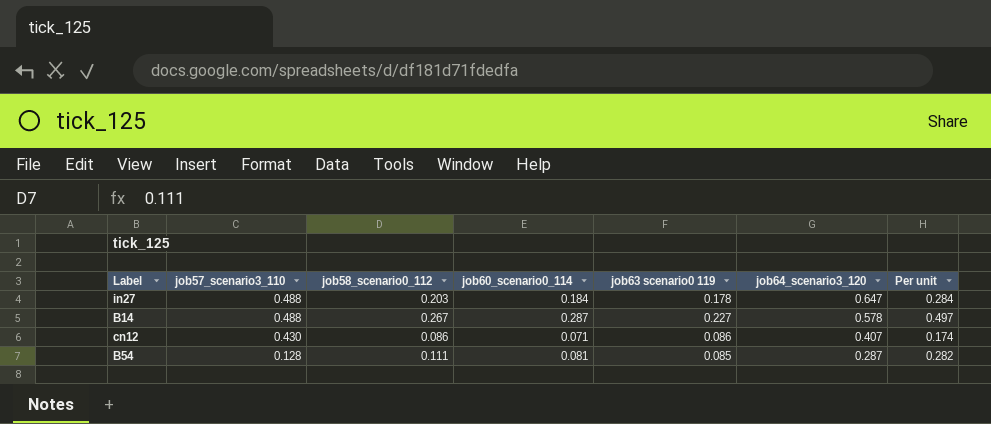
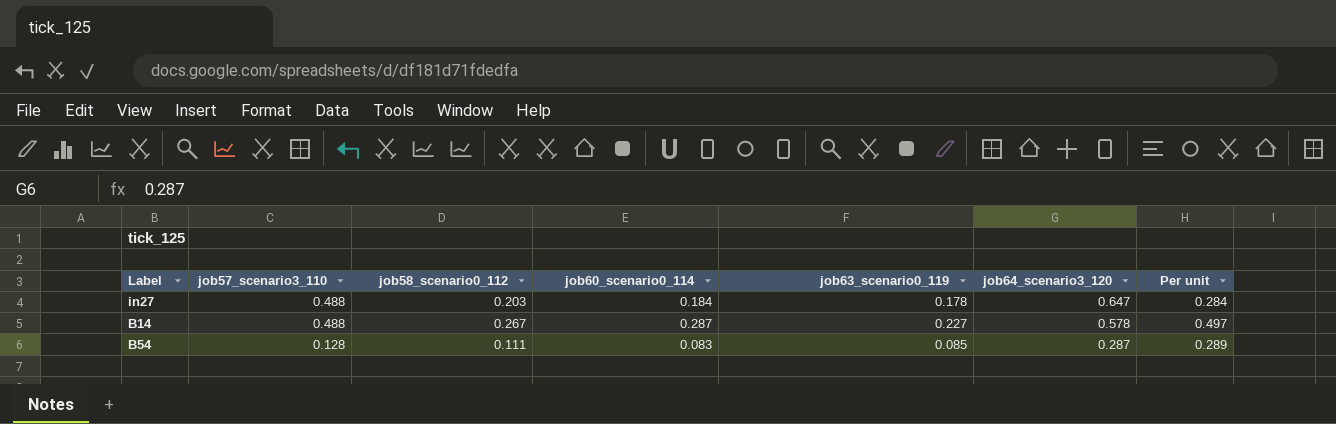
column name: job63 scenario0 119 -> job63_scenario0_119
row cn12: 0.430 | 0.086 | 0.071 | 0.086 | 0.407 | 0.174 -> none
B54 | job60_scenario0_114: 0.081 -> 0.083
B54 | Per unit: 0.282 -> 0.289

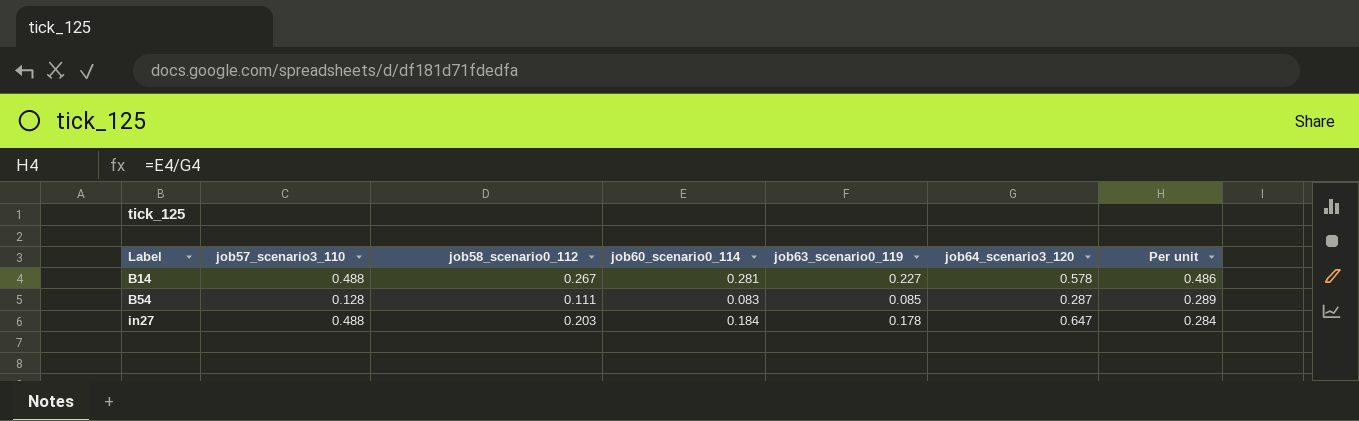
row order: job57_scenario3_110 descending -> Label ascending
B14 | job60_scenario0_114: 0.287 -> 0.281
B14 | Per unit: 0.497 -> 0.486

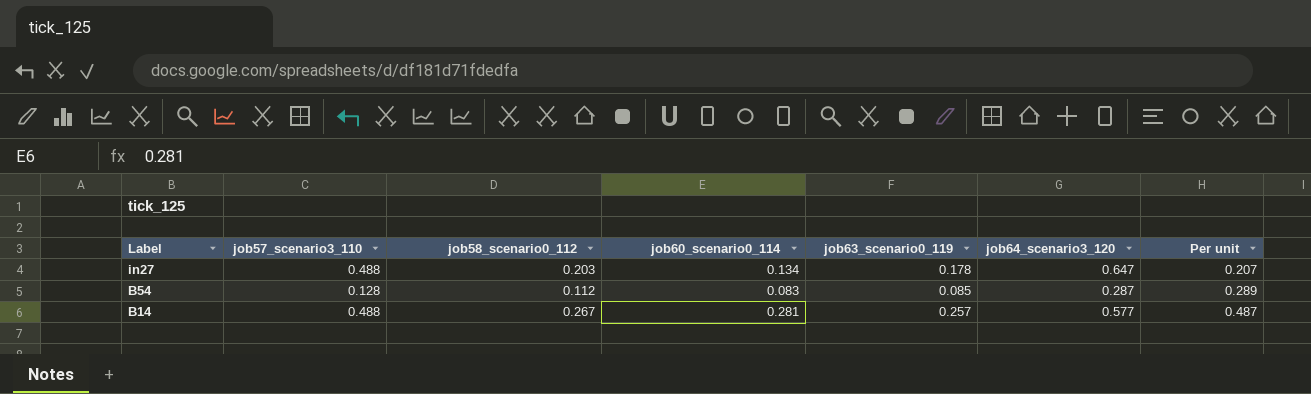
row order: Label ascending -> Label descending
in27 | job60_scenario0_114: 0.184 -> 0.134
in27 | Per unit: 0.284 -> 0.207
B54 | job58_scenario0_112: 0.111 -> 0.112
B14 | job63_scenario0_119: 0.227 -> 0.257
B14 | job64_scenario3_120: 0.578 -> 0.577
B14 | Per unit: 0.486 -> 0.487

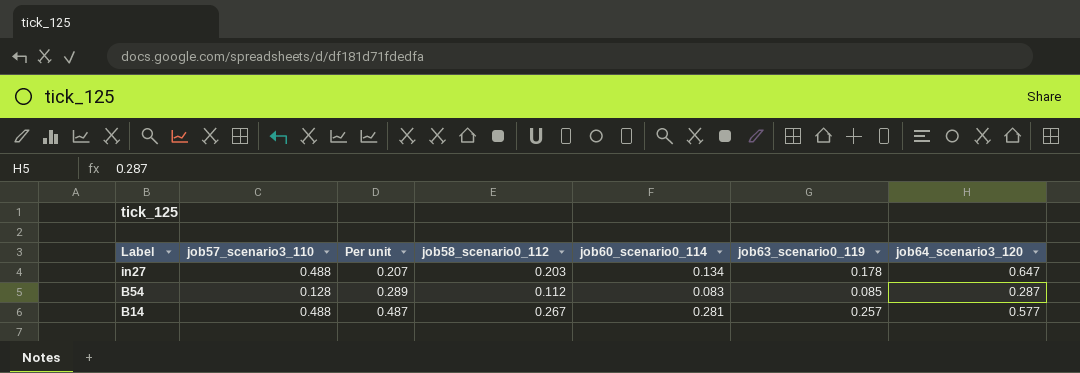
column Per unit | position: 7 -> 3

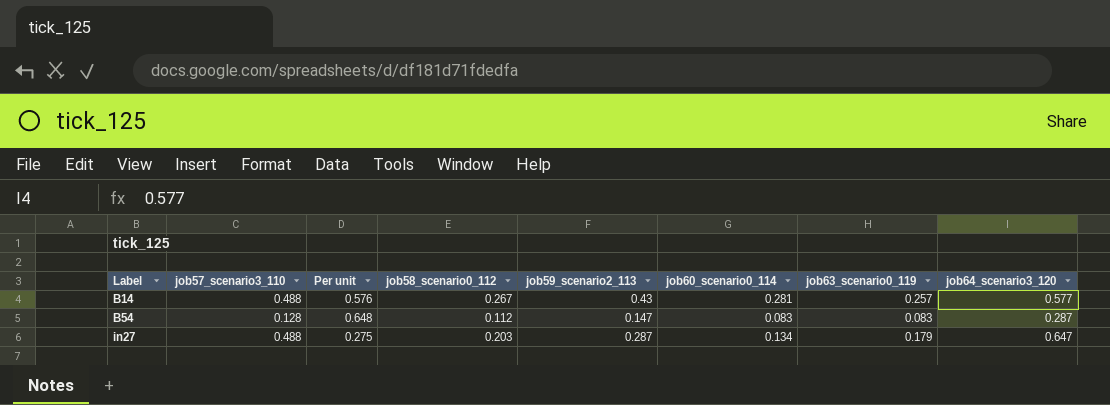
row order: Label descending -> Label ascending
column Per unit | formula: [job60_scenario0_114] / [job64_scenario3_120] -> [job60_scenario0_114] / [job57_scenario3_110]
column job59_scenario2_113 | position: none -> 5
B54 | job63_scenario0_119: 0.085 -> 0.083
in27 | job63_scenario0_119: 0.178 -> 0.179

